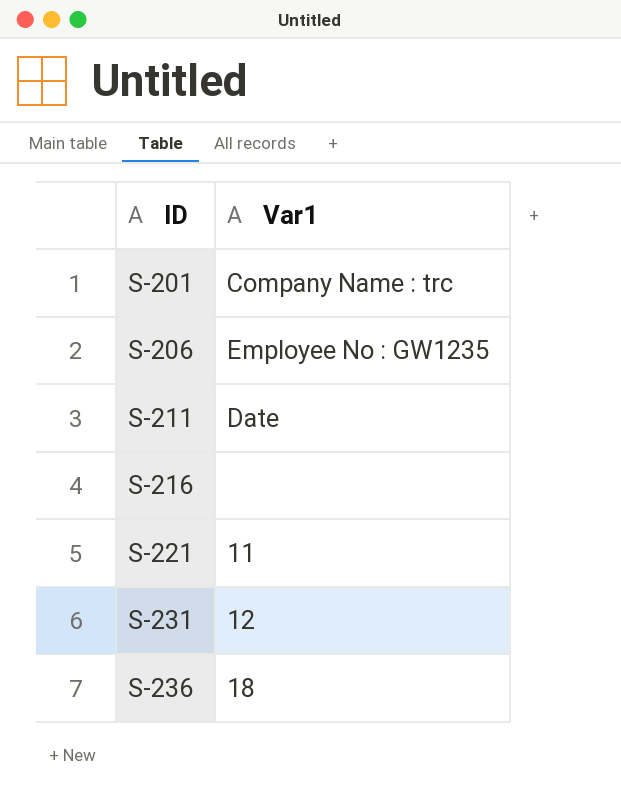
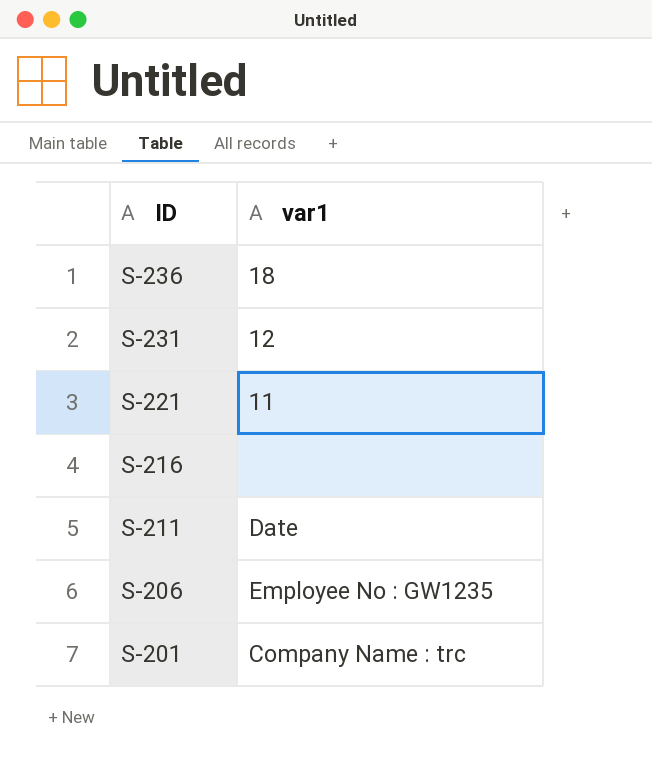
row order: ID ascending -> ID descending
column name: Var1 -> var1

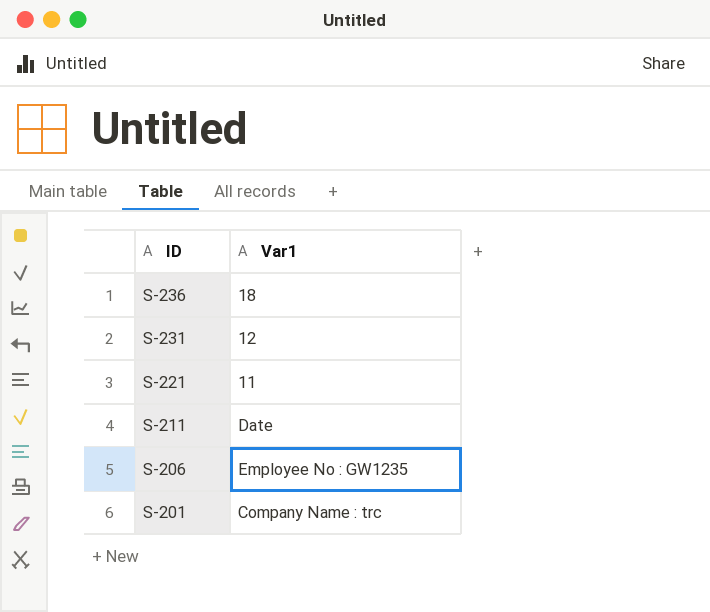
column name: var1 -> Var1
row S-216: none -> none

